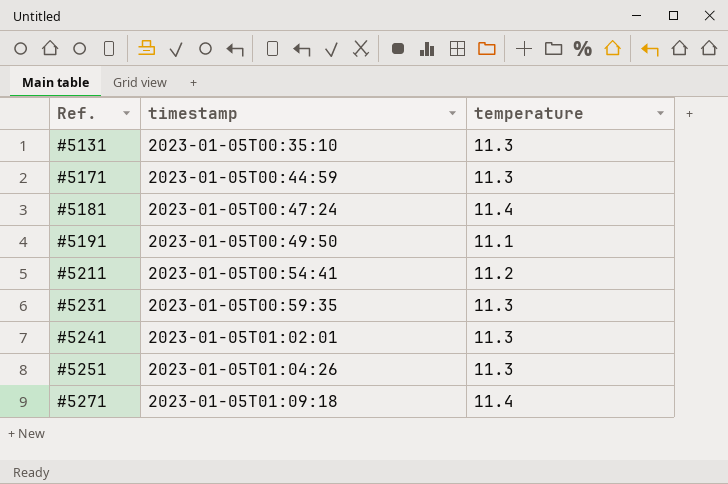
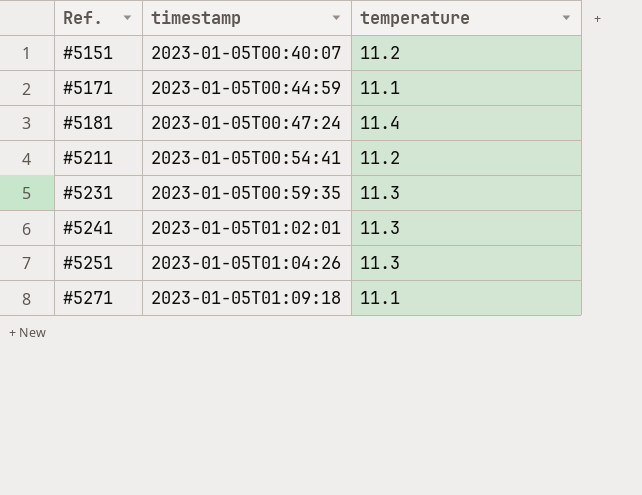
row #5131: 2023-01-05T00:35:10 | 11.3 -> none
row #5191: 2023-01-05T00:49:50 | 11.1 -> none
row #5151: none -> 2023-01-05T00:40:07 | 11.2
#5171 | temperature: 11.3 -> 11.1
#5271 | temperature: 11.4 -> 11.1

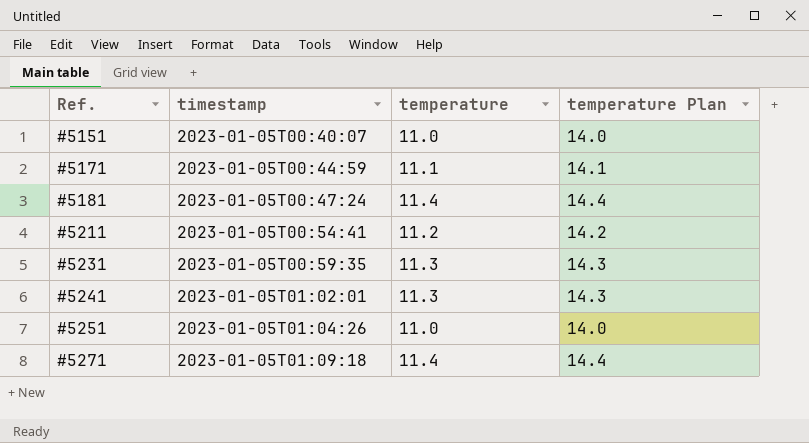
column temperature Plan | formula: none -> [temperature] + 3
#5151 | temperature: 11.2 -> 11.0
#5251 | temperature: 11.3 -> 11.0
#5271 | temperature: 11.1 -> 11.4

